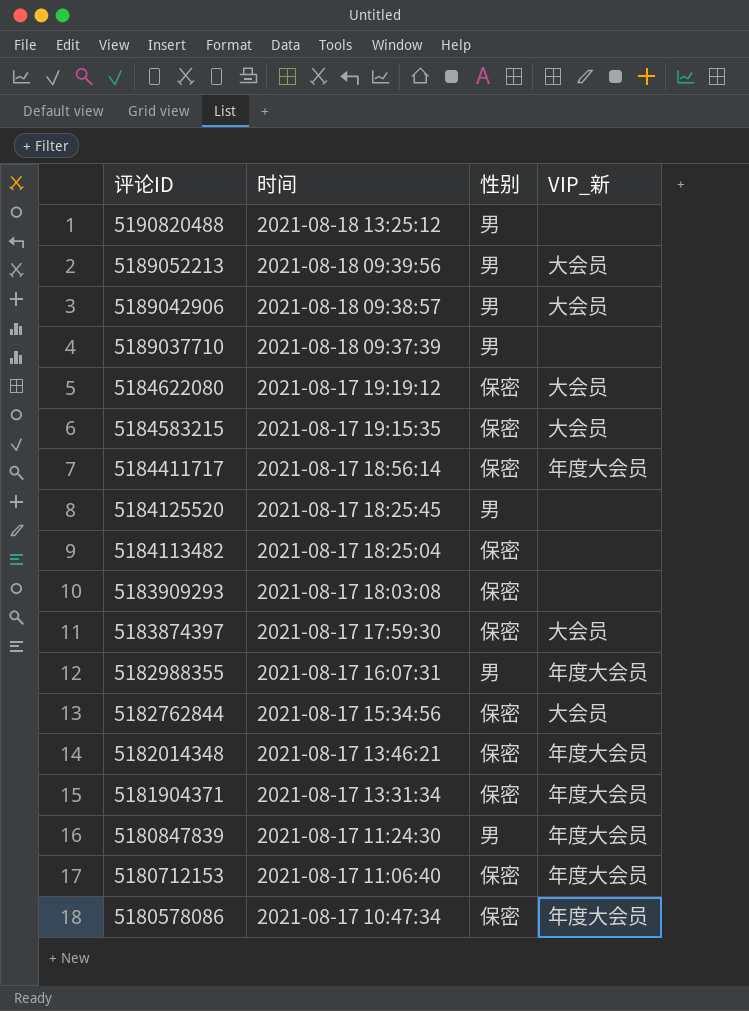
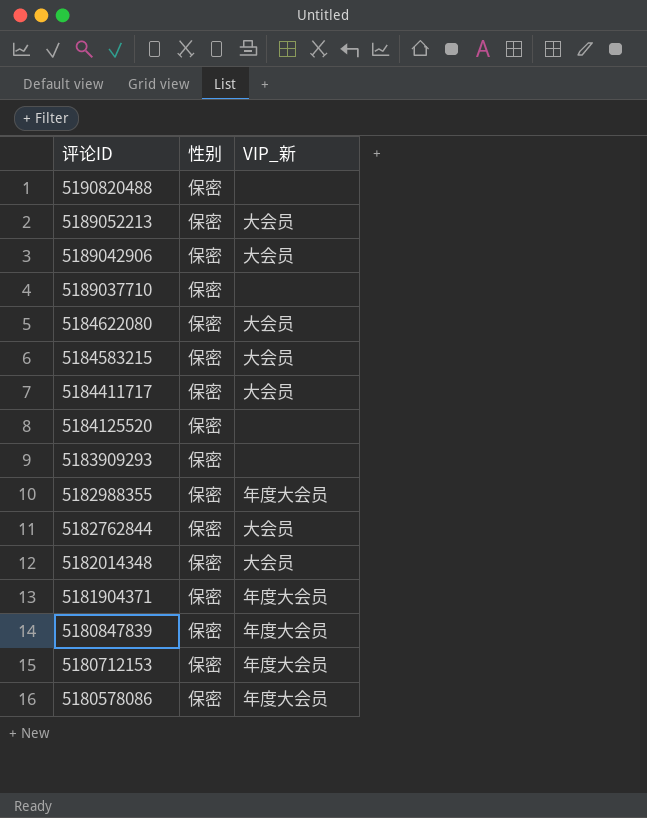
column 时间 | position: 2 -> none
row 5184113482: 2021-08-17 18:25:04 | 保密 | none -> none
row 5183874397: 2021-08-17 17:59:30 | 保密 | 大会员 -> none
5190820488 | 性别: 男 -> 保密
5189052213 | 性别: 男 -> 保密
5189042906 | 性别: 男 -> 保密
5189037710 | 性别: 男 -> 保密
5184411717 | VIP_新: 年度大会员 -> 大会员
5184125520 | 性别: 男 -> 保密
5182988355 | 性别: 男 -> 保密
5182014348 | VIP_新: 年度大会员 -> 大会员
5180847839 | 性别: 男 -> 保密

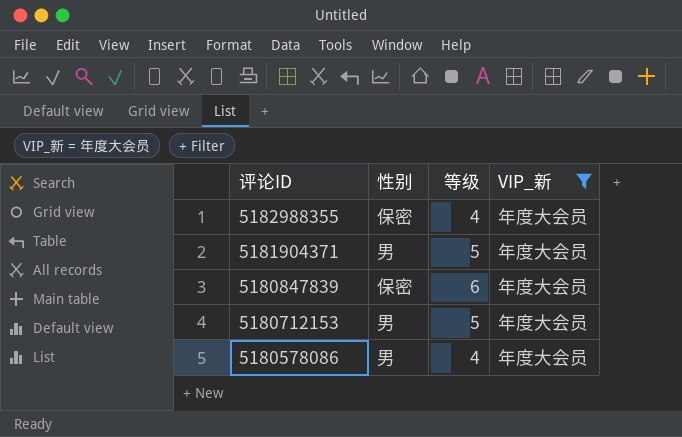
filter: none -> VIP_新 = 年度大会员
column 等级 | position: none -> 3
5181904371 | 性别: 保密 -> 男
5180712153 | 性别: 保密 -> 男
5180578086 | 性别: 保密 -> 男

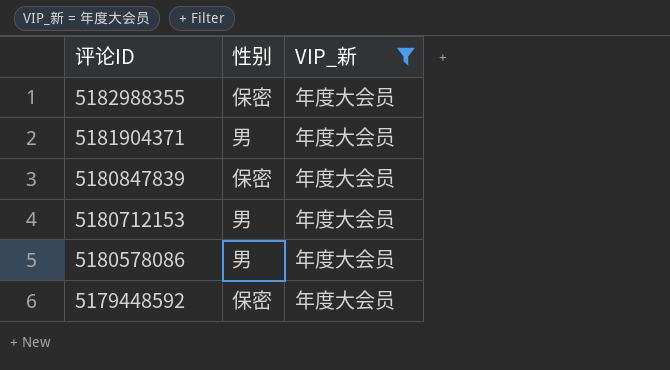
column 等级 | position: 3 -> none
row 5179448592: none -> 保密 | 年度大会员

